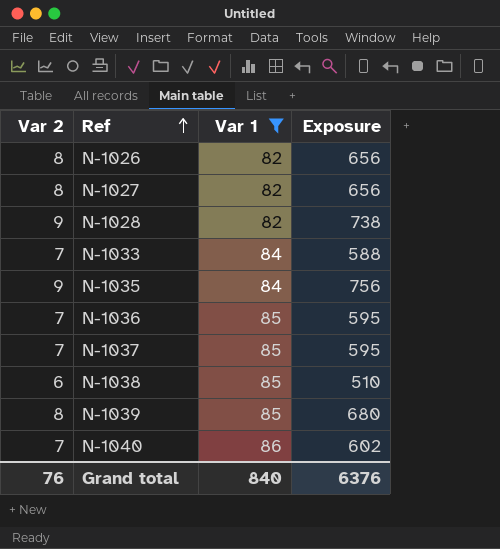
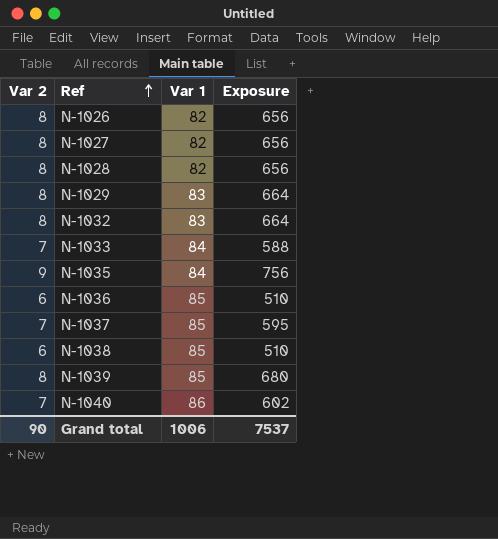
filter: Var 1 != 83 -> none
N-1028 | Var 2: 9 -> 8
N-1028 | Exposure: 738 -> 656
N-1036 | Var 2: 7 -> 6
N-1036 | Exposure: 595 -> 510
Grand total | Var 2: 76 -> 90
Grand total | Var 1: 840 -> 1006
Grand total | Exposure: 6376 -> 7537

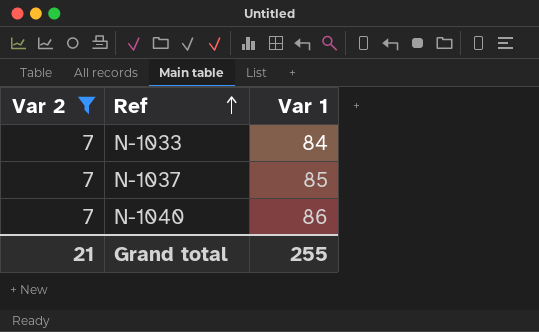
filter: none -> Var 2 = 7
column Exposure | formula: [Var 2] * [Var 1] -> none
Grand total | Var 2: 90 -> 21
Grand total | Var 1: 1006 -> 255

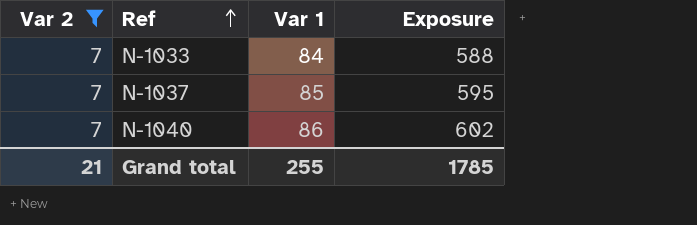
column Exposure | formula: none -> [Var 2] * [Var 1]

